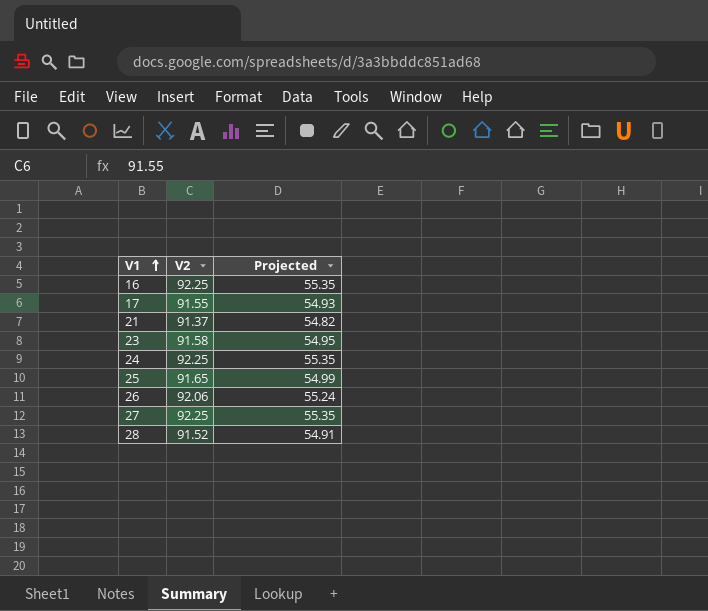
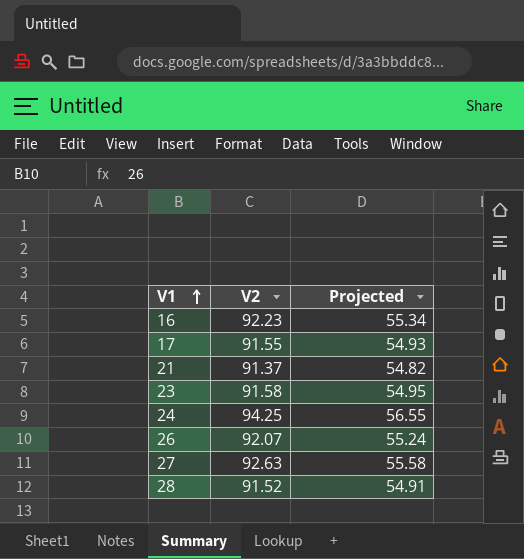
row 25: 91.65 | 54.99 -> none
16 | V2: 92.25 -> 92.23
16 | Projected: 55.35 -> 55.34
24 | V2: 92.25 -> 94.25
24 | Projected: 55.35 -> 56.55
26 | V2: 92.06 -> 92.07
27 | V2: 92.25 -> 92.63
27 | Projected: 55.35 -> 55.58

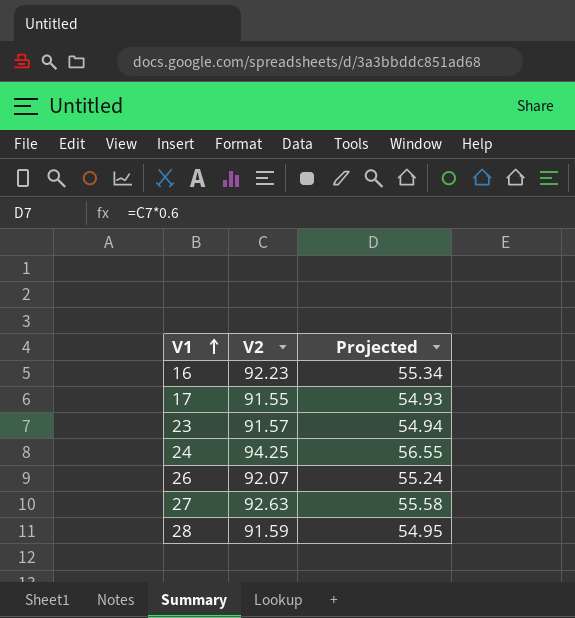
row 21: 91.37 | 54.82 -> none
23 | V2: 91.58 -> 91.57
23 | Projected: 54.95 -> 54.94
28 | V2: 91.52 -> 91.59
28 | Projected: 54.91 -> 54.95

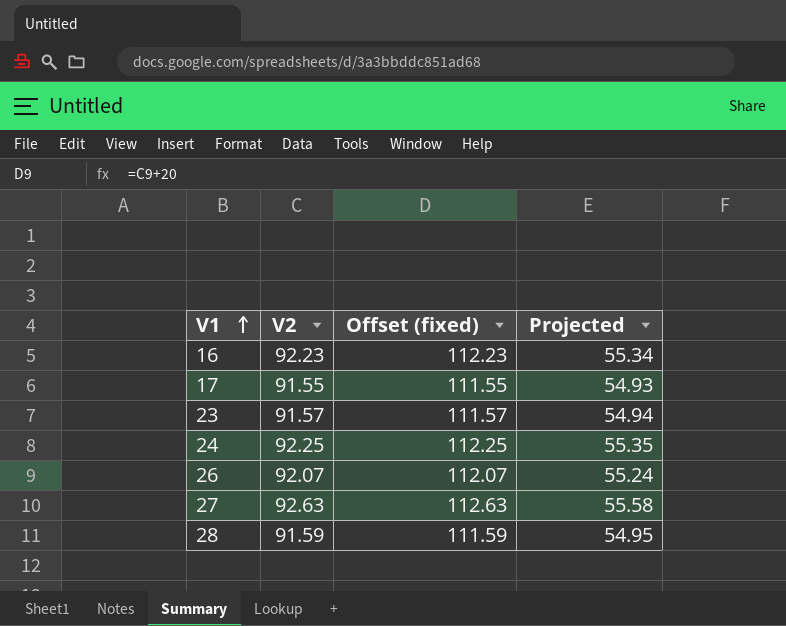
column Offset (fixed) | formula: none -> [V2] + 20
24 | V2: 94.25 -> 92.25
24 | Projected: 56.55 -> 55.35

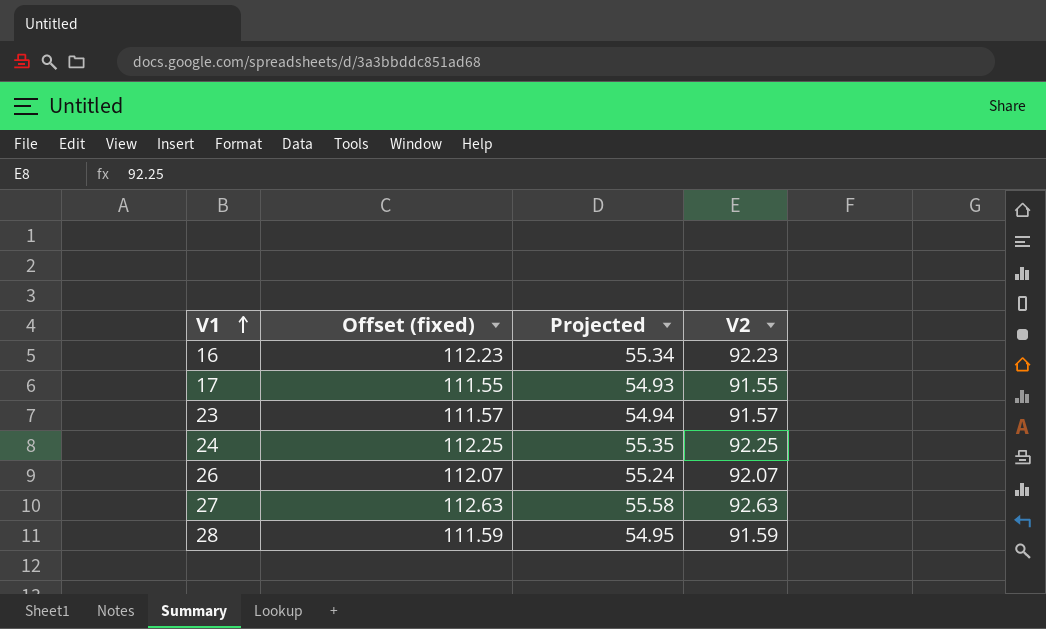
column V2 | position: 2 -> 4

